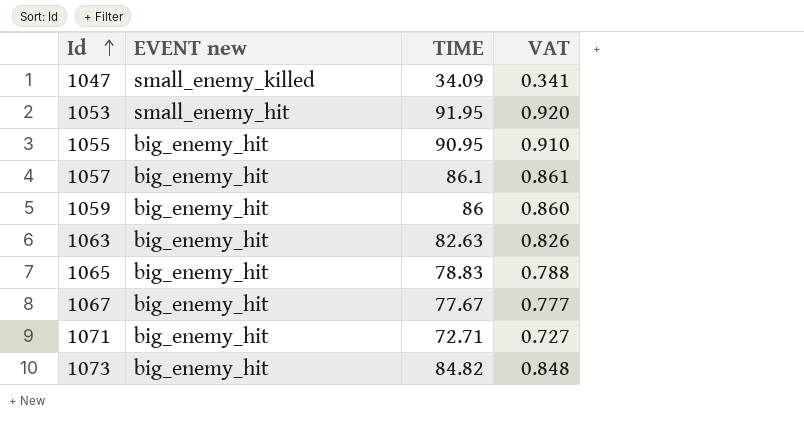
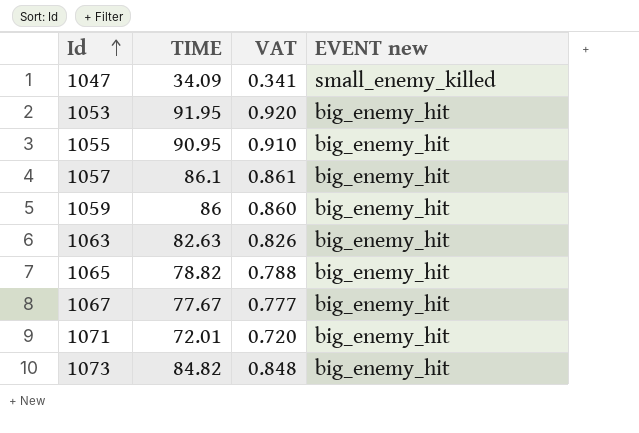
column EVENT new | position: 2 -> 4
1053 | EVENT new: small_enemy_hit -> big_enemy_hit
1065 | TIME: 78.83 -> 78.82
1071 | TIME: 72.71 -> 72.01
1071 | VAT: 0.727 -> 0.720

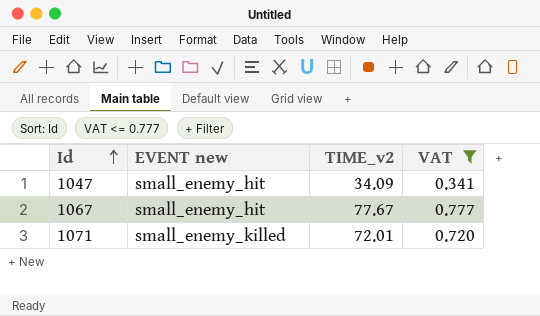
filter: none -> VAT <= 0.777
column EVENT new | position: 4 -> 2
column name: TIME -> TIME_v2
1047 | EVENT new: small_enemy_killed -> small_enemy_hit
1067 | EVENT new: big_enemy_hit -> small_enemy_hit
1071 | EVENT new: big_enemy_hit -> small_enemy_killed

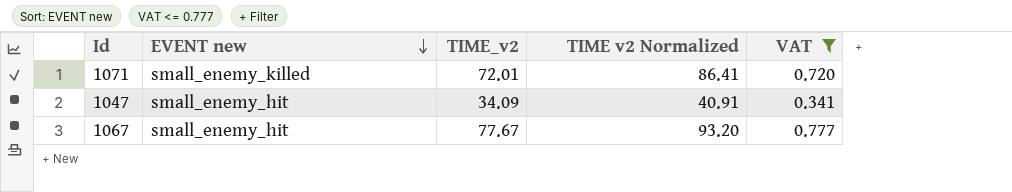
row order: Id ascending -> EVENT new descending
column TIME v2 Normalized | formula: none -> [TIME_v2] * 1.2

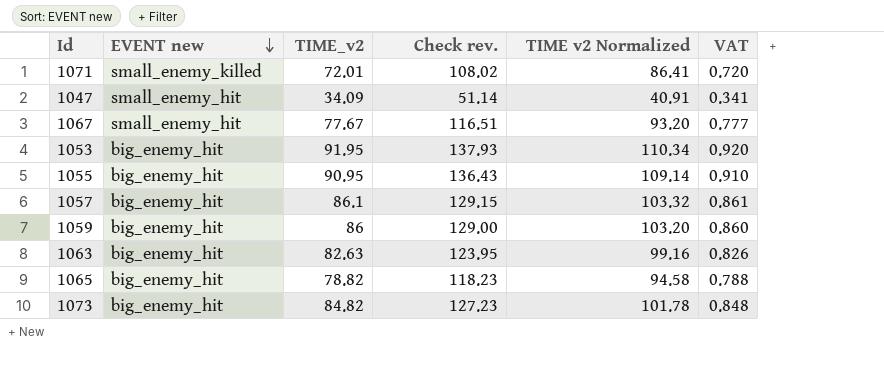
filter: VAT <= 0.777 -> none
column Check rev. | formula: none -> [TIME_v2] * 1.5

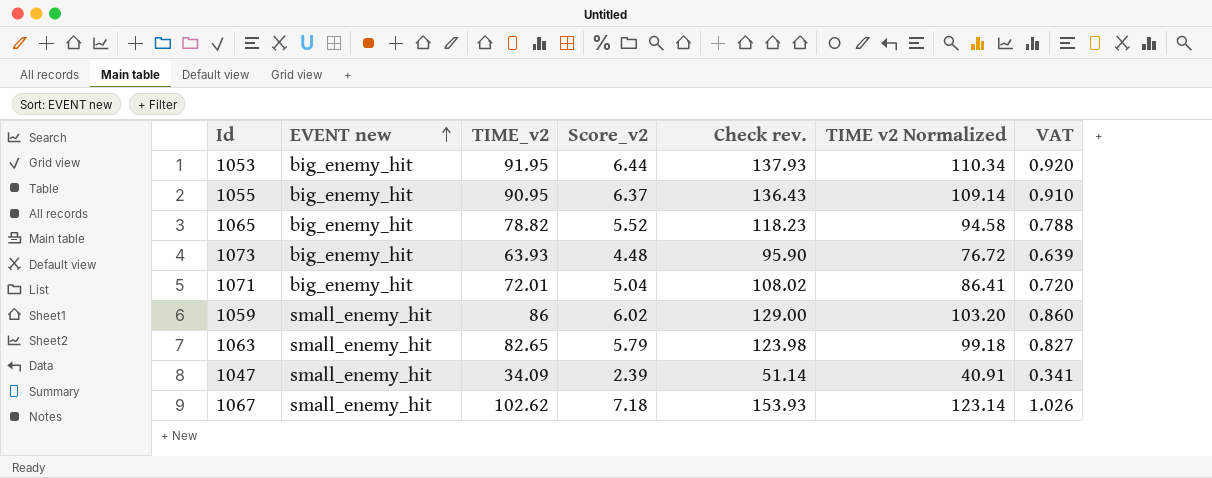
row order: EVENT new descending -> EVENT new ascending
column Score_v2 | formula: none -> [TIME_v2] * 0.07
row 1057: big_enemy_hit | 86.1 | 129.15 | 103.32 | 0.861 -> none
1073 | TIME_v2: 84.82 -> 63.93
1073 | Check rev.: 127.23 -> 95.90
1073 | TIME v2 Normalized: 101.78 -> 76.72
1073 | VAT: 0.848 -> 0.639
1071 | EVENT new: small_enemy_killed -> big_enemy_hit
1059 | EVENT new: big_enemy_hit -> small_enemy_hit
1063 | EVENT new: big_enemy_hit -> small_enemy_hit
1063 | TIME_v2: 82.63 -> 82.65
1063 | Check rev.: 123.95 -> 123.98
1063 | TIME v2 Normalized: 99.16 -> 99.18
1063 | VAT: 0.826 -> 0.827
1067 | TIME_v2: 77.67 -> 102.62
1067 | Check rev.: 116.51 -> 153.93
1067 | TIME v2 Normalized: 93.20 -> 123.14
1067 | VAT: 0.777 -> 1.026

